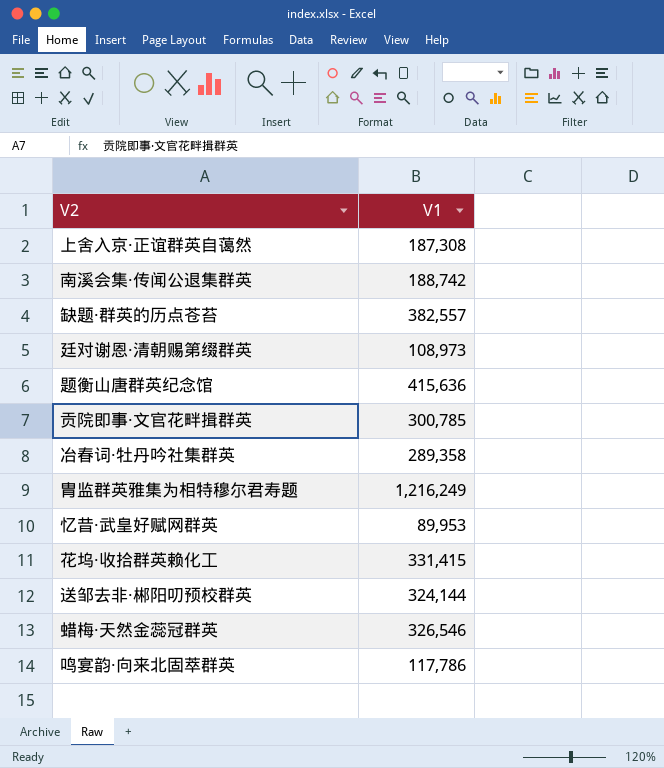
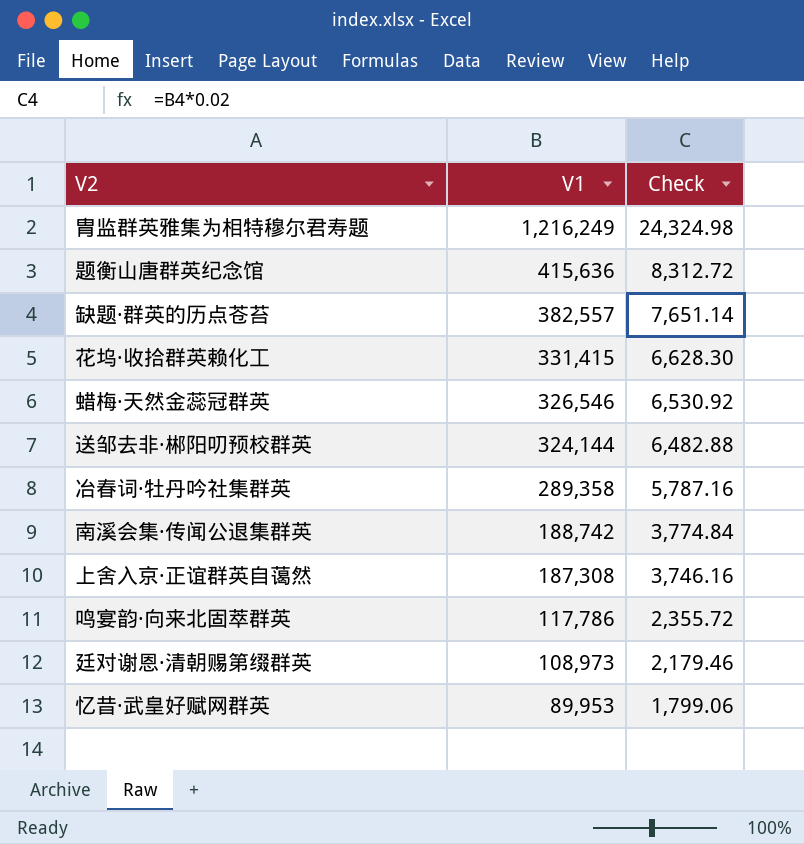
row order: none -> V1 descending
column Check | formula: none -> [V1] * 0.02
row 贡院即事·文官花畔揖群英: 300,785 -> none

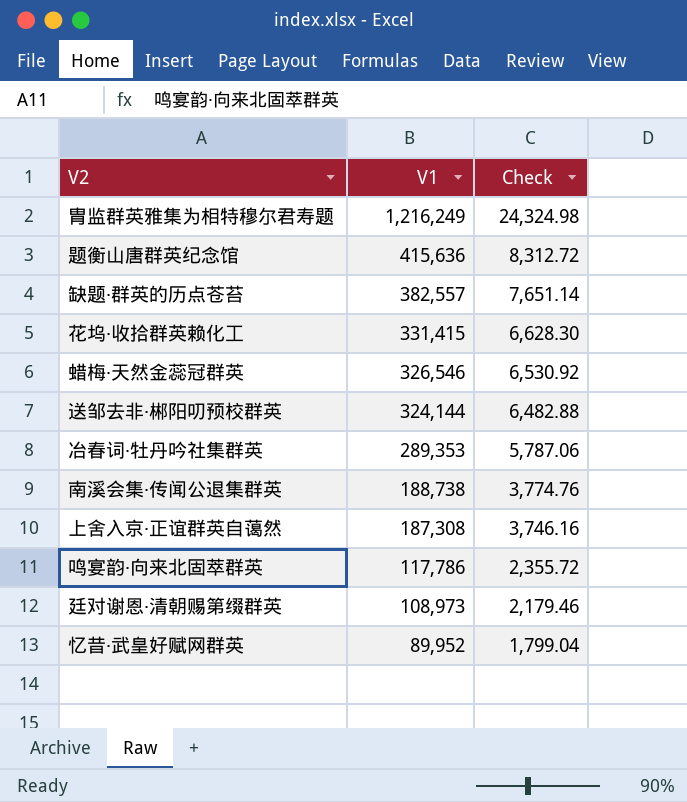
冶春词·牡丹吟社集群英 | V1: 289,358 -> 289,353
冶春词·牡丹吟社集群英 | Check: 5,787.16 -> 5,787.06
南溪会集·传闻公退集群英 | V1: 188,742 -> 188,738
南溪会集·传闻公退集群英 | Check: 3,774.84 -> 3,774.76
忆昔·武皇好赋网群英 | V1: 89,953 -> 89,952
忆昔·武皇好赋网群英 | Check: 1,799.06 -> 1,799.04

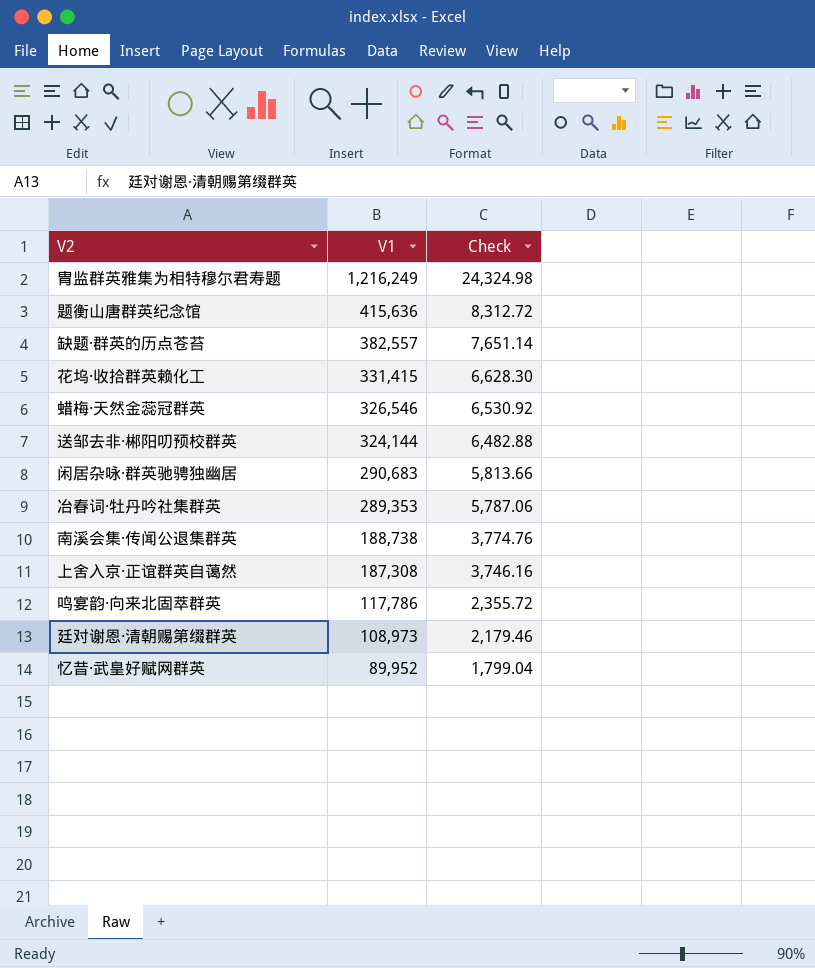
row 闲居杂咏·群英驰骋独幽居: none -> 290,683 | 5,813.66

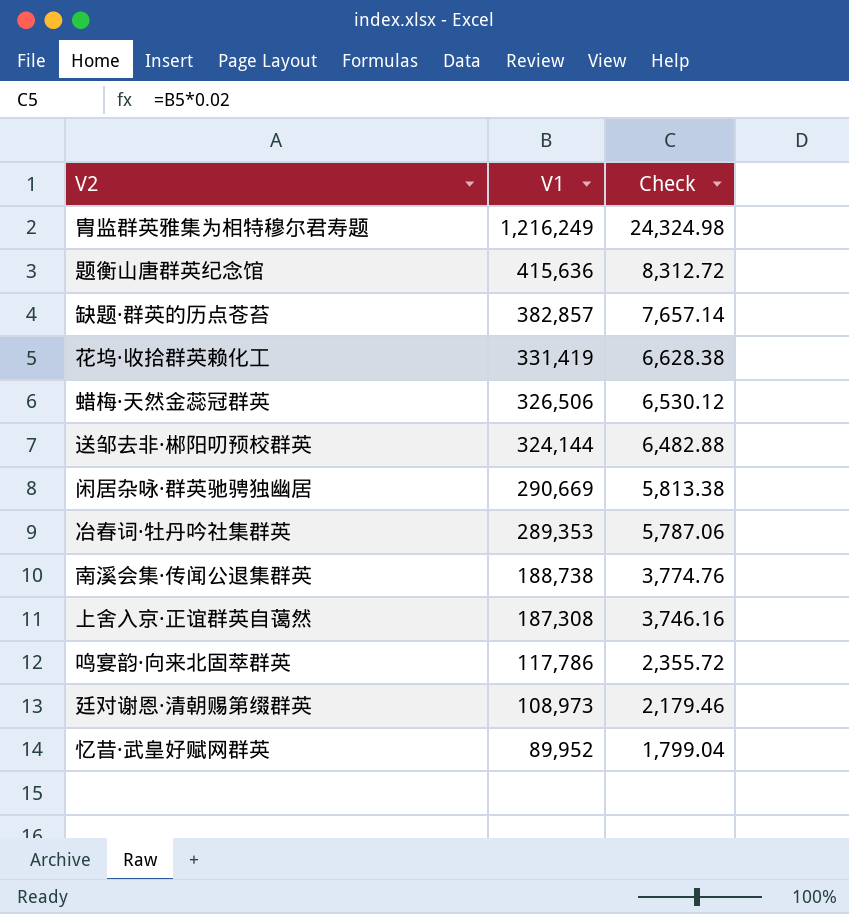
缺题·群英的历点苍苔 | V1: 382,557 -> 382,857
缺题·群英的历点苍苔 | Check: 7,651.14 -> 7,657.14
花坞·收拾群英赖化工 | V1: 331,415 -> 331,419
花坞·收拾群英赖化工 | Check: 6,628.30 -> 6,628.38
蜡梅·天然金蕊冠群英 | V1: 326,546 -> 326,506
蜡梅·天然金蕊冠群英 | Check: 6,530.92 -> 6,530.12
闲居杂咏·群英驰骋独幽居 | V1: 290,683 -> 290,669
闲居杂咏·群英驰骋独幽居 | Check: 5,813.66 -> 5,813.38

